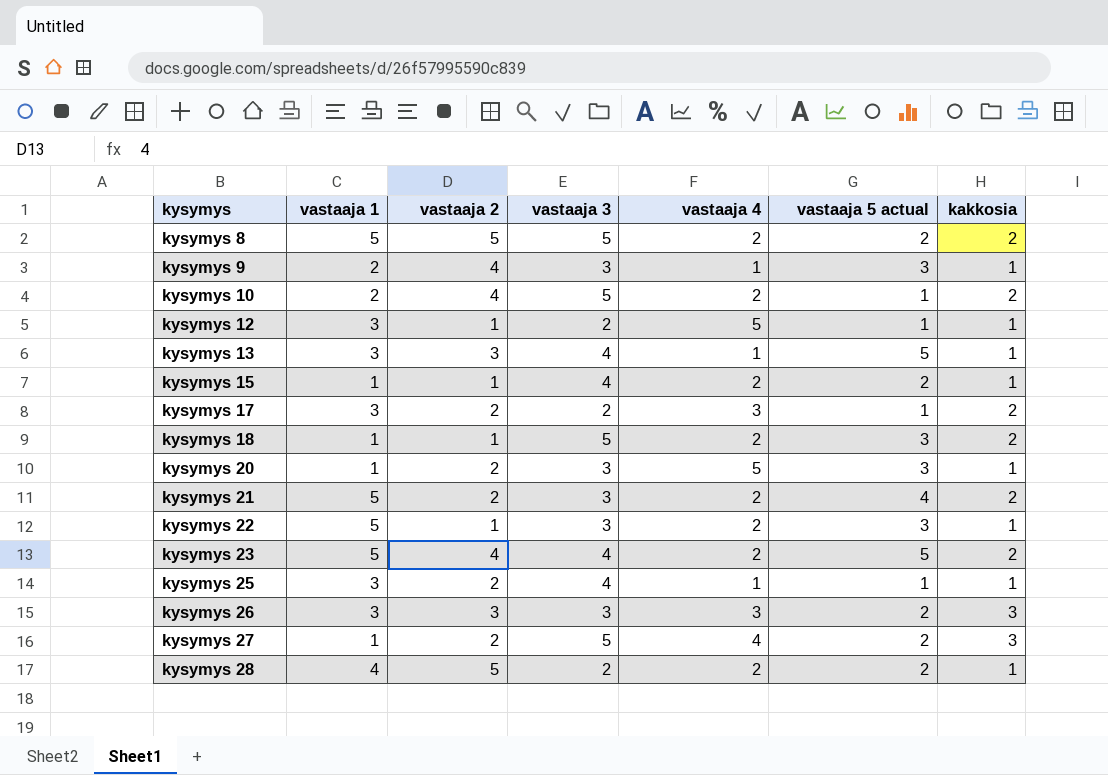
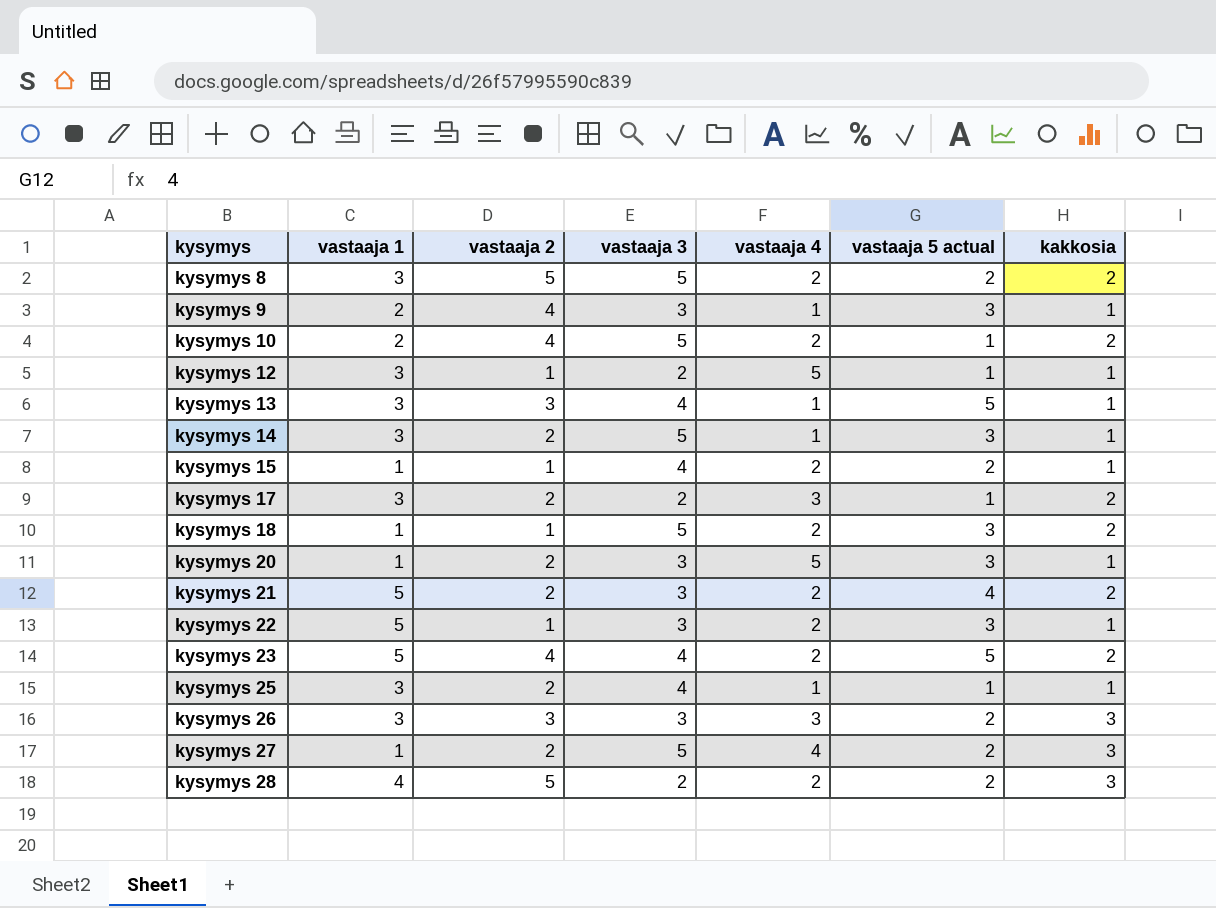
kysymys 8 | vastaaja 1: 5 -> 3
row kysymys 14: none -> 3 | 2 | 5 | 1 | 3 | 1
kysymys 28 | kakkosia: 1 -> 3

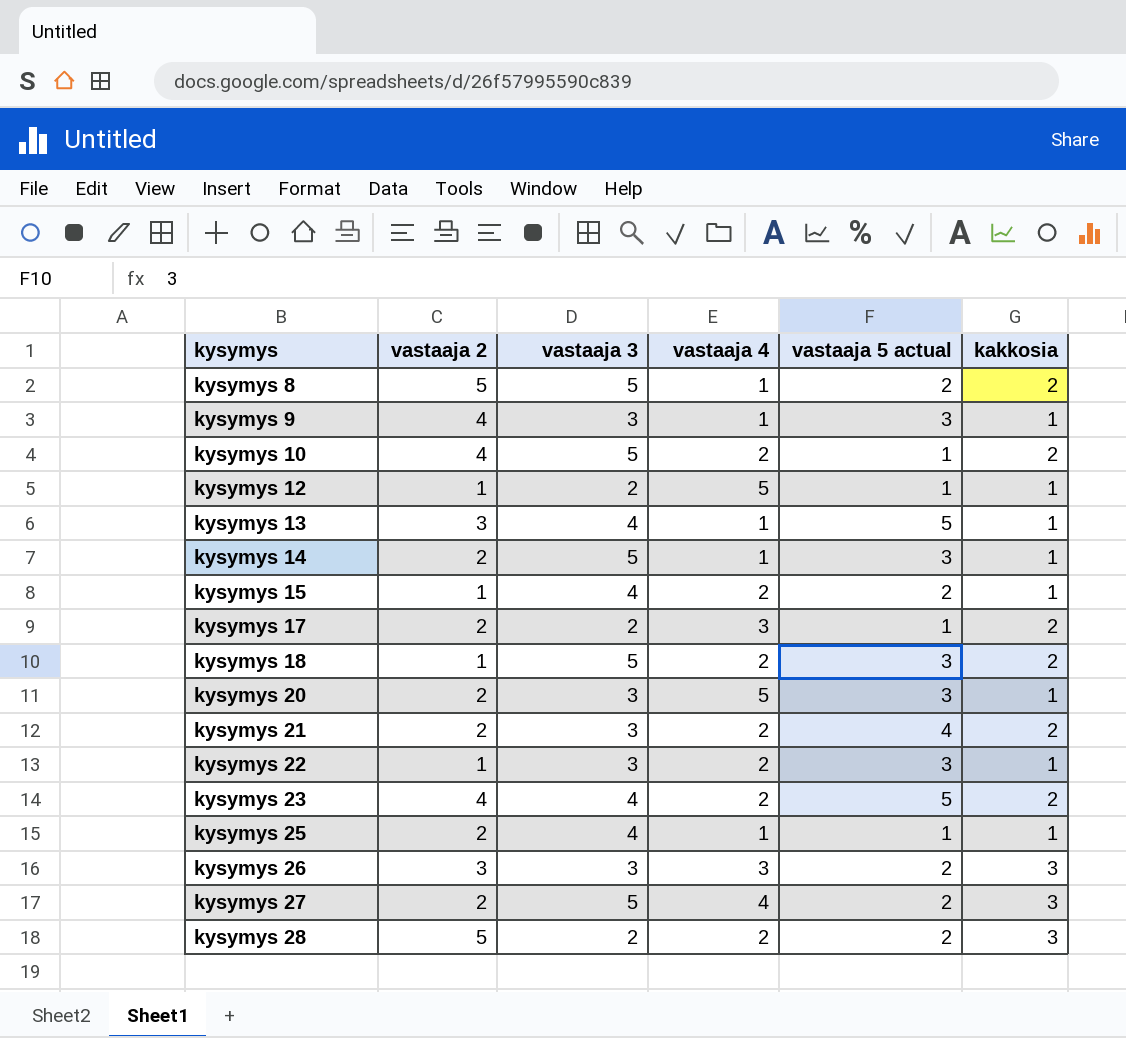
column vastaaja 1 | position: 2 -> none
kysymys 8 | vastaaja 4: 2 -> 1

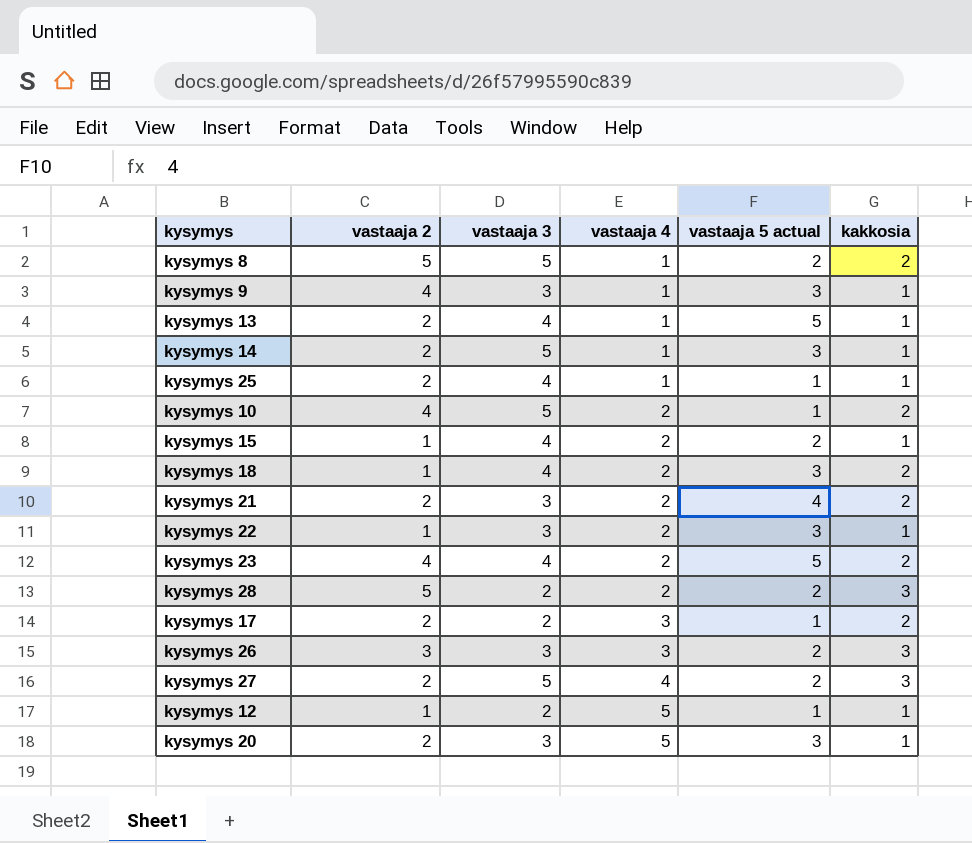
row order: kysymys ascending -> vastaaja 4 ascending
kysymys 13 | vastaaja 2: 3 -> 2
kysymys 18 | vastaaja 3: 5 -> 4

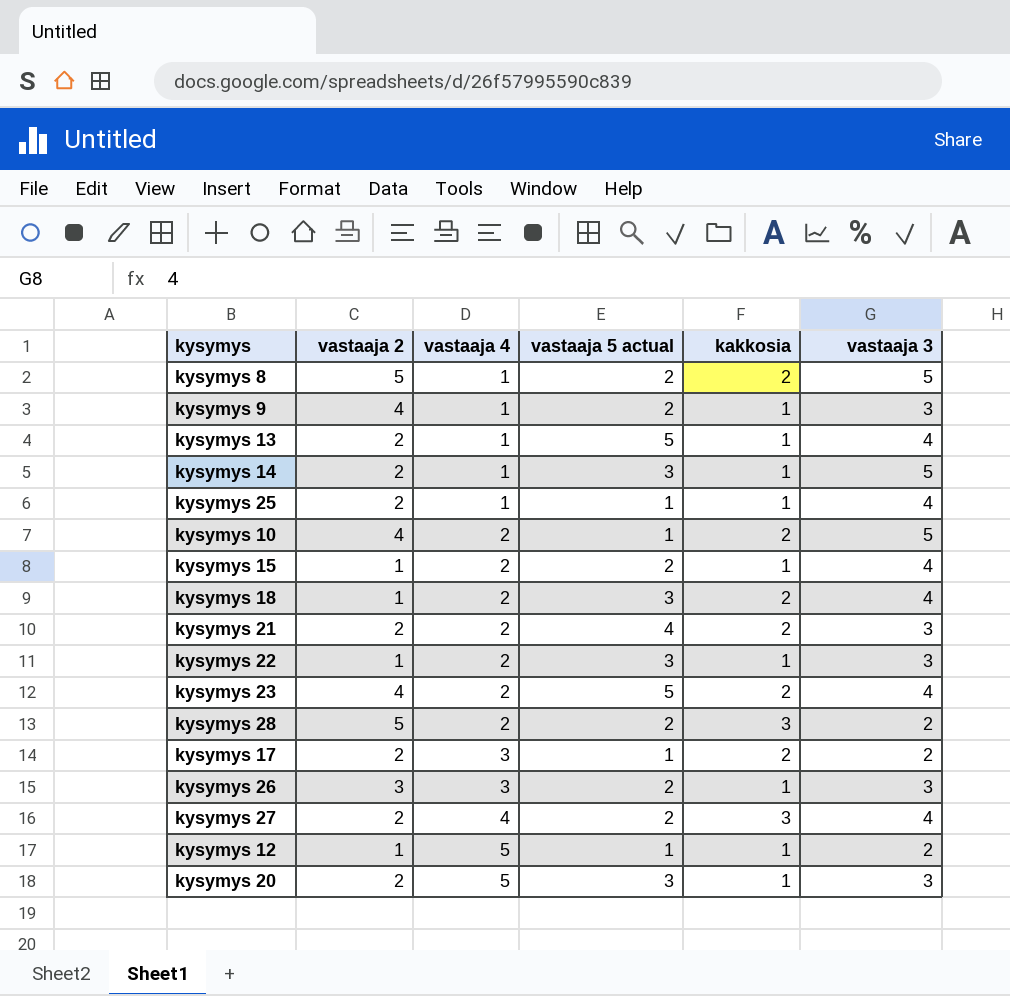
column vastaaja 3 | position: 3 -> 6
kysymys 9 | vastaaja 5 actual: 3 -> 2
kysymys 26 | kakkosia: 3 -> 1
kysymys 27 | vastaaja 3: 5 -> 4

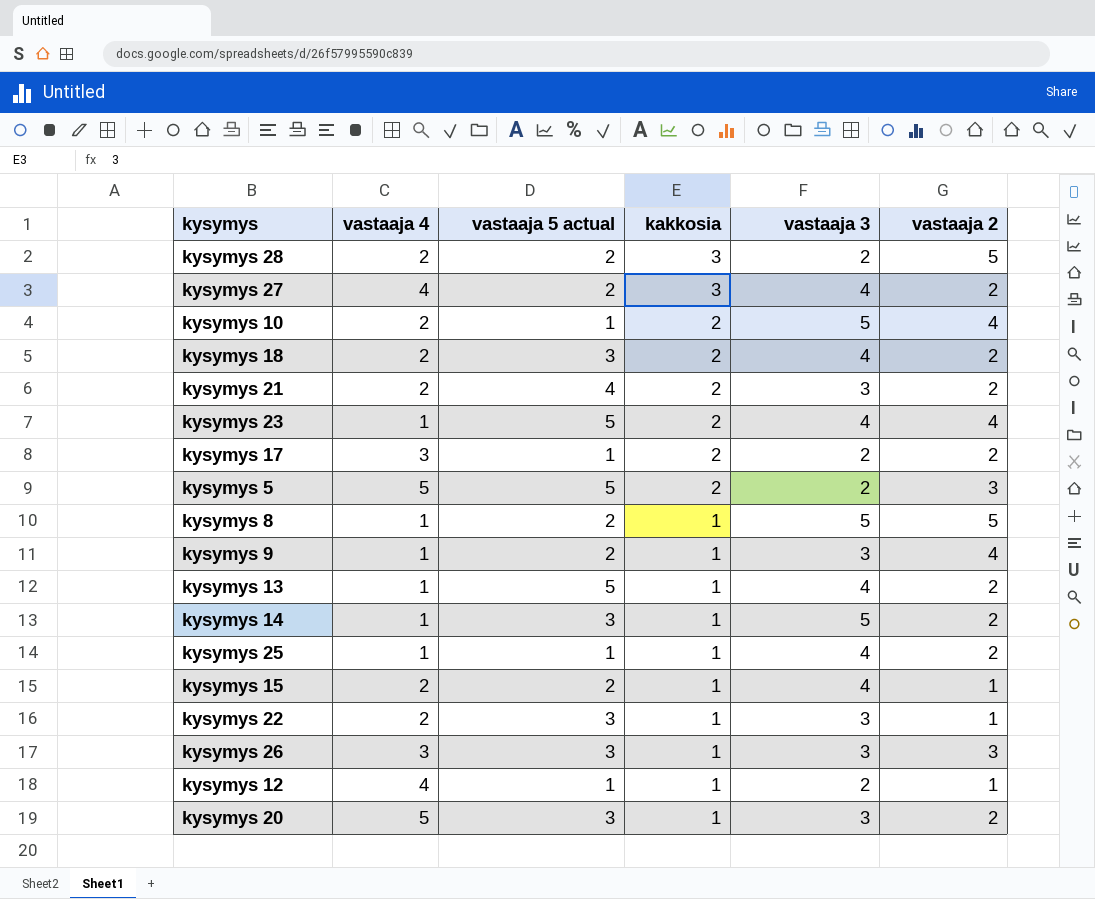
row order: vastaaja 4 ascending -> kakkosia descending
column vastaaja 2 | position: 2 -> 6
kysymys 18 | vastaaja 2: 1 -> 2
kysymys 23 | vastaaja 4: 2 -> 1
row kysymys 5: none -> 5 | 5 | 2 | 2 | 3
kysymys 8 | kakkosia: 2 -> 1
kysymys 26 | vastaaja 5 actual: 2 -> 3
kysymys 12 | vastaaja 4: 5 -> 4

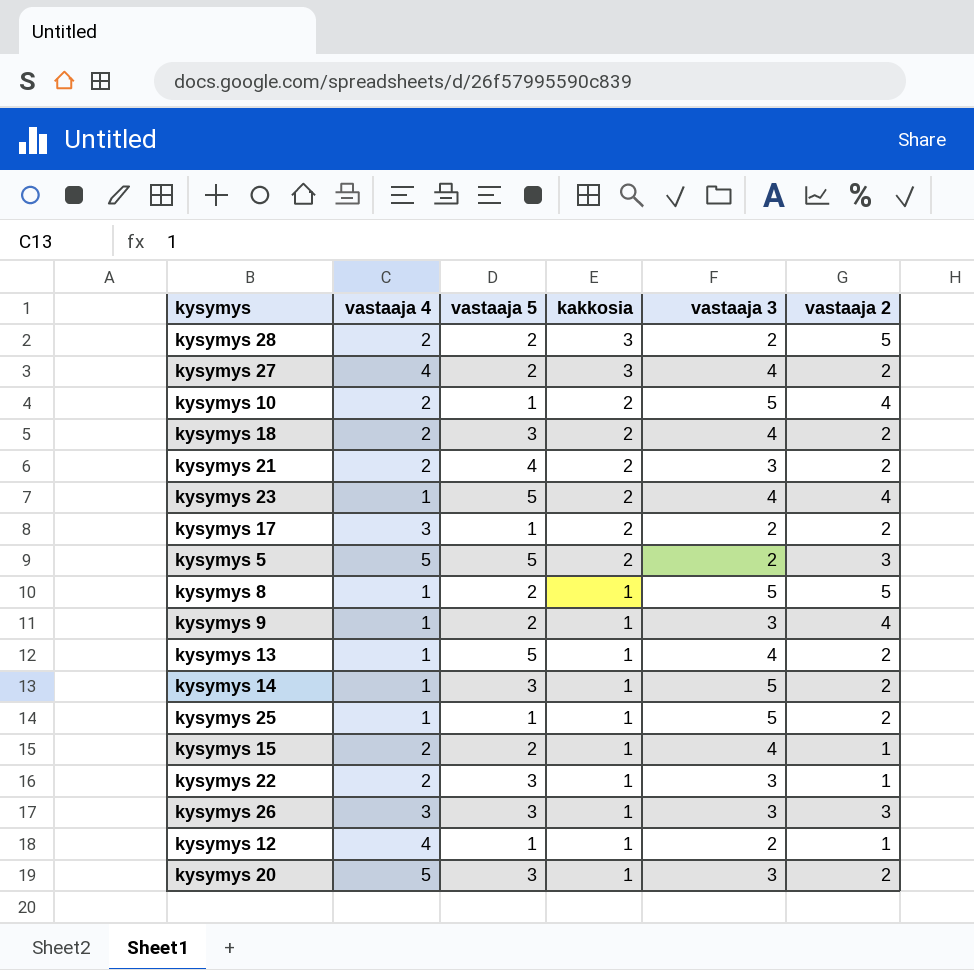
column name: vastaaja 5 actual -> vastaaja 5
kysymys 25 | vastaaja 3: 4 -> 5

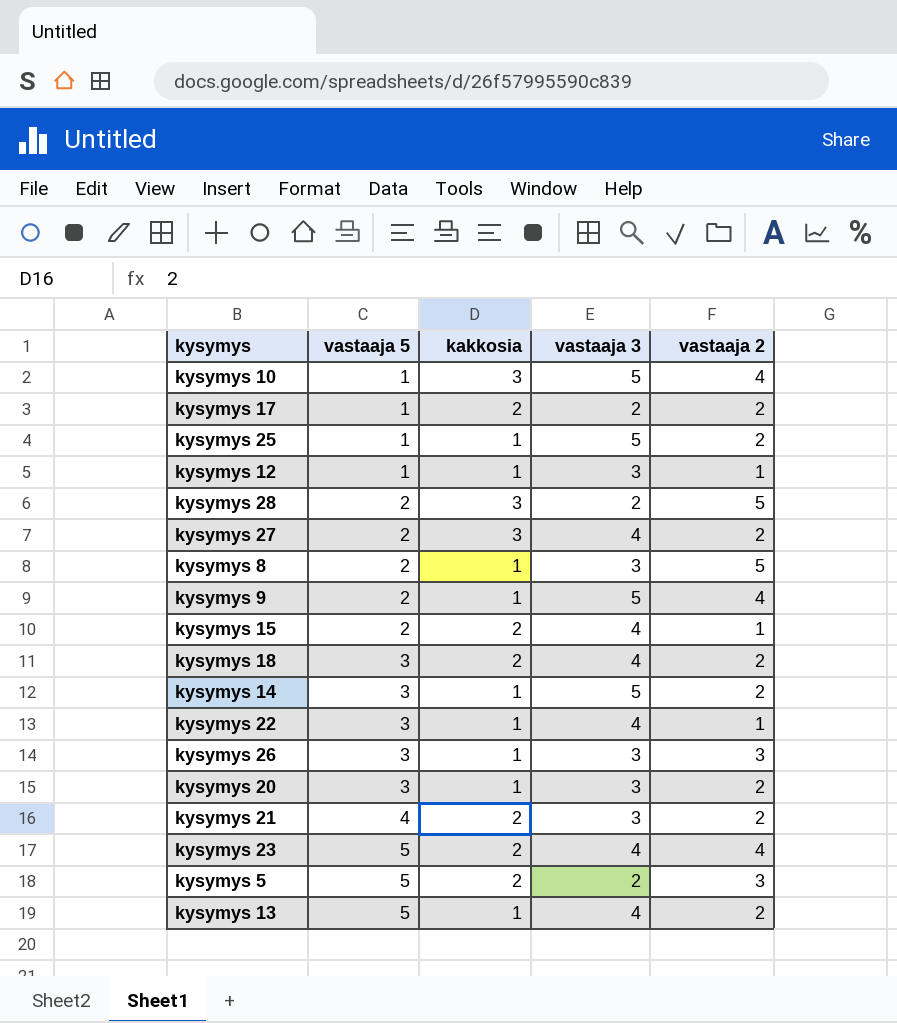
row order: kakkosia descending -> vastaaja 5 ascending
column vastaaja 4 | position: 2 -> none
kysymys 10 | kakkosia: 2 -> 3
kysymys 12 | vastaaja 3: 2 -> 3
kysymys 8 | vastaaja 3: 5 -> 3
kysymys 9 | vastaaja 3: 3 -> 5
kysymys 15 | kakkosia: 1 -> 2
kysymys 22 | vastaaja 3: 3 -> 4

